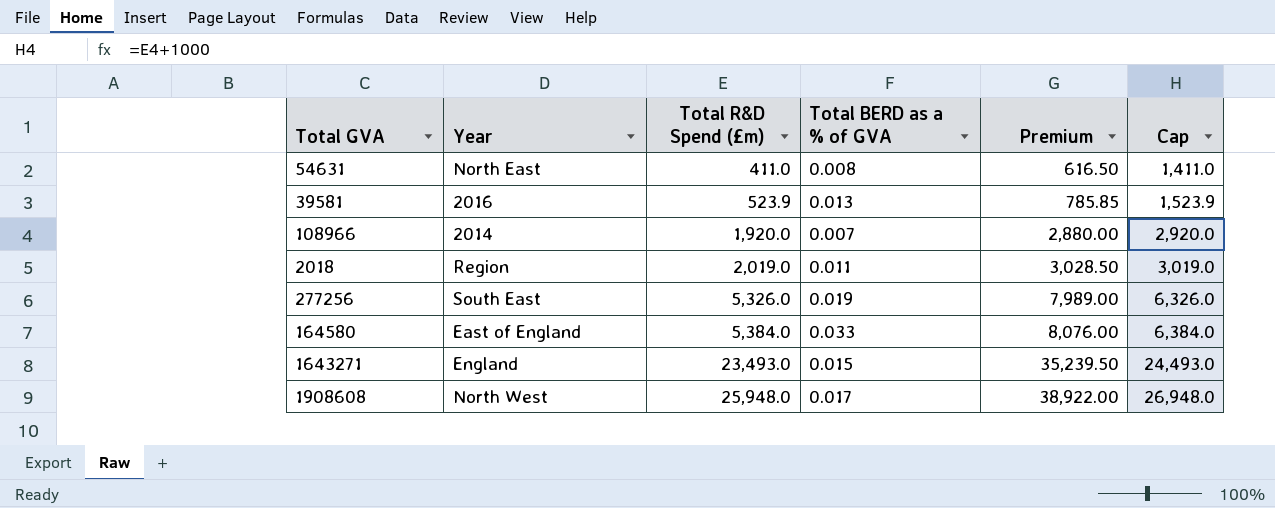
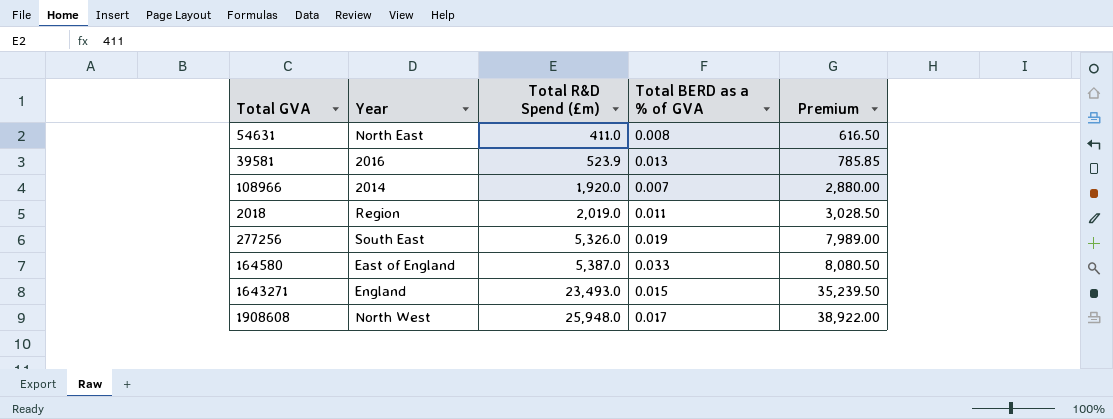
column Cap | formula: [Total R&D Spend (£m)] + 1000 -> none
164580 | Total R&D Spend (£m): 5,384.0 -> 5,387.0
164580 | Premium: 8,076.00 -> 8,080.50

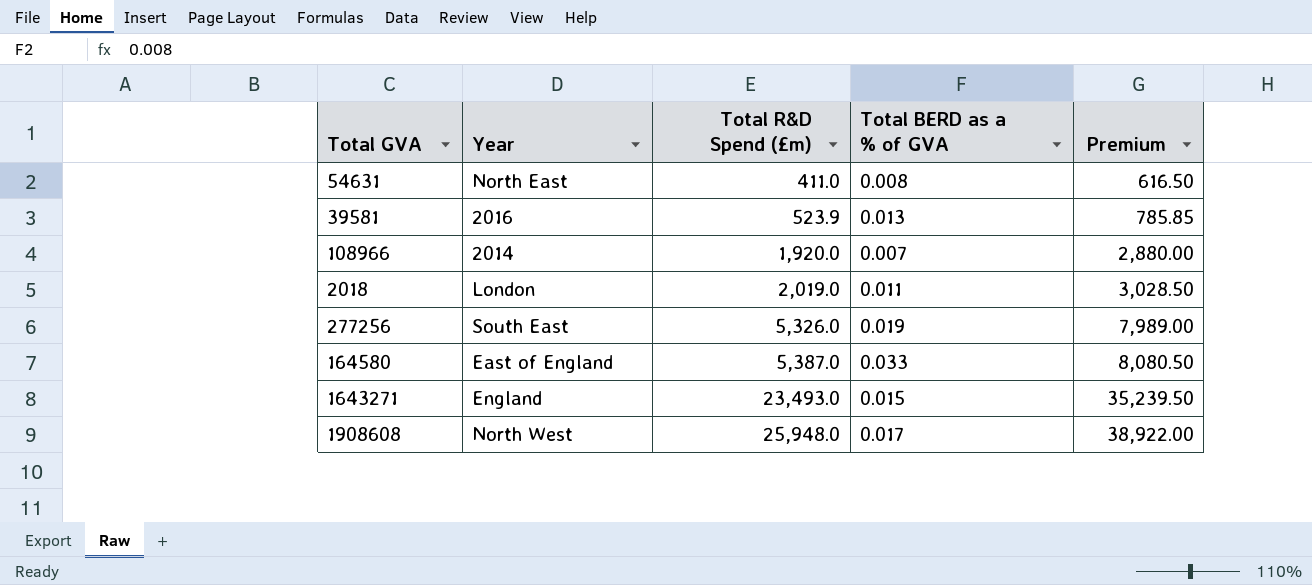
2018 | Year: Region -> London

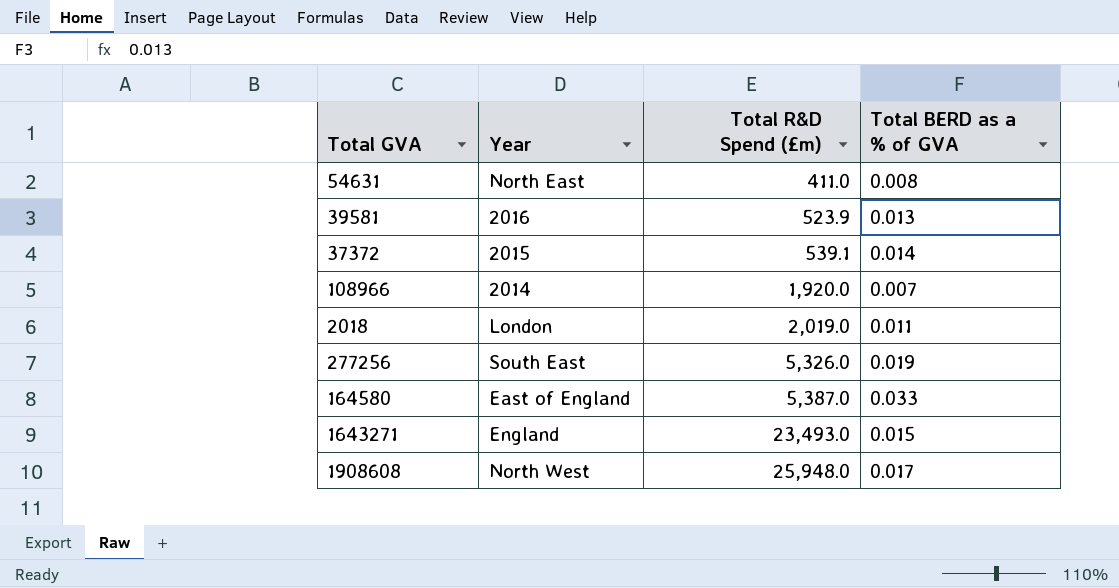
column Premium | formula: [Total R&D Spend (£m)] * 1.5 -> none
row 37372: none -> 2015 | 539.1 | 0.014

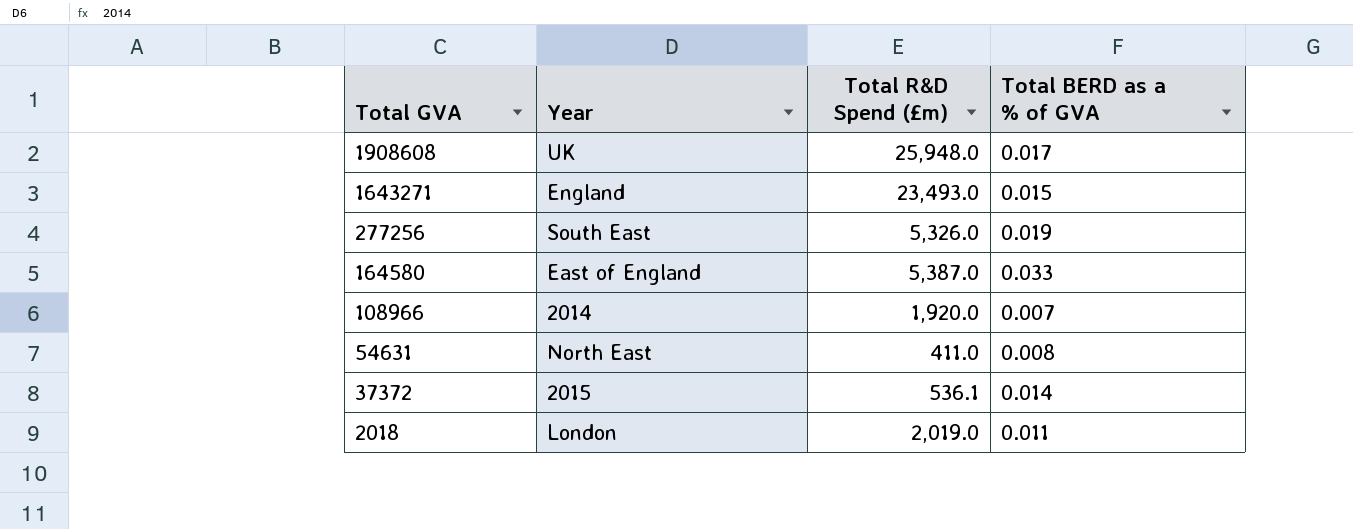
row order: Total R&D Spend (£m) ascending -> Total GVA descending
row 39581: 2016 | 523.9 | 0.013 -> none
1908608 | Year: North West -> UK
37372 | Total R&D Spend (£m): 539.1 -> 536.1

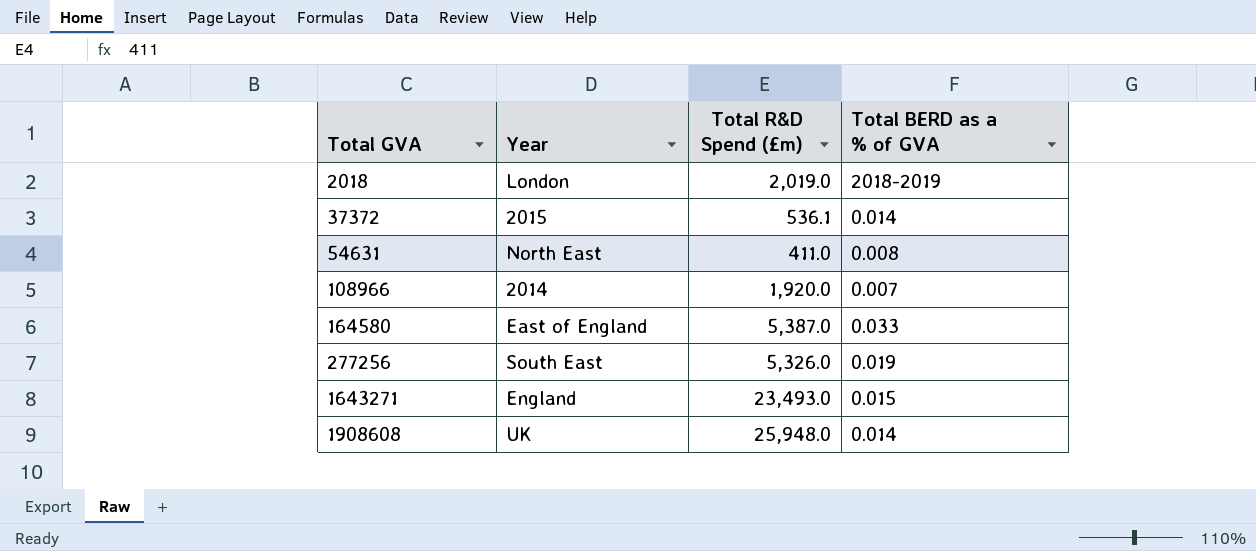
row order: Total GVA descending -> Total GVA ascending
2018 | Total BERD as a % of GVA: 0.011 -> 2018-2019
1908608 | Total BERD as a % of GVA: 0.017 -> 0.014

